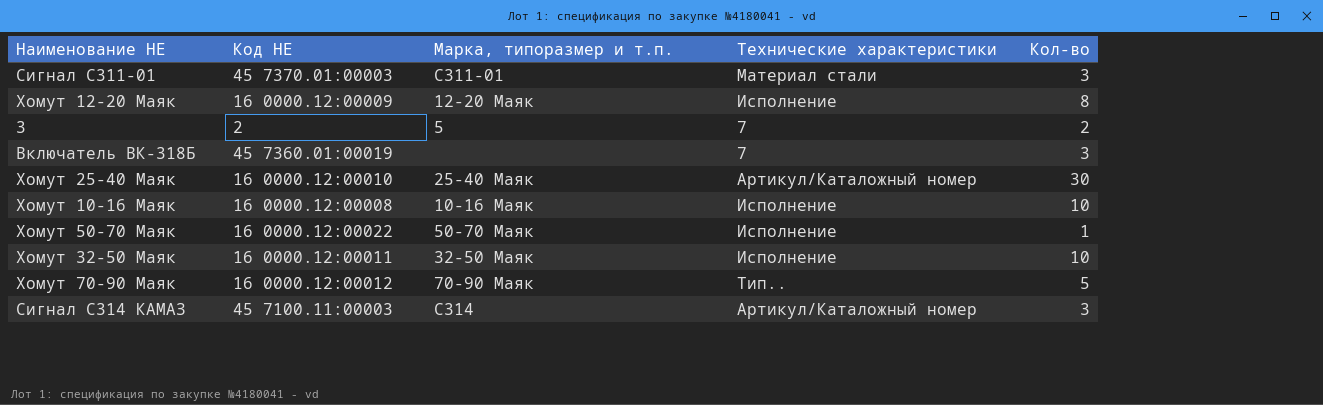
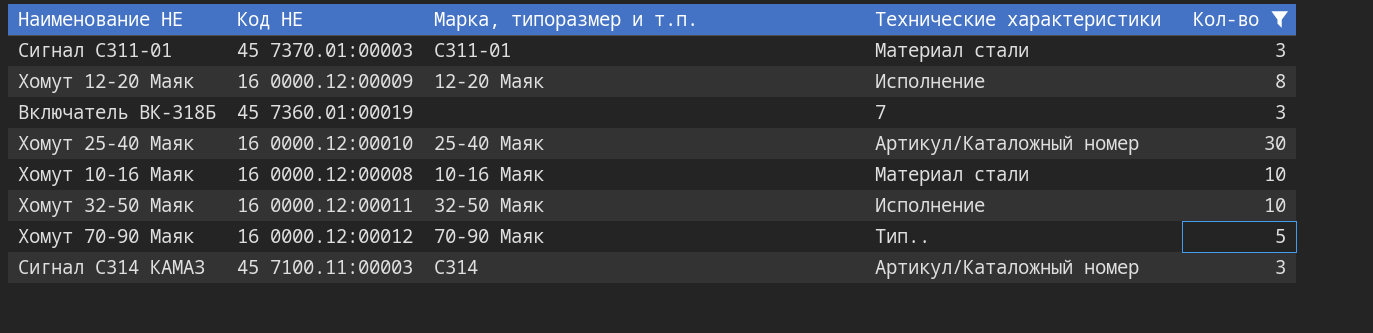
filter: none -> Кол-во >= 3
Хомут 10-16 Маяк | Технические характеристики: Исполнение -> Материал стали

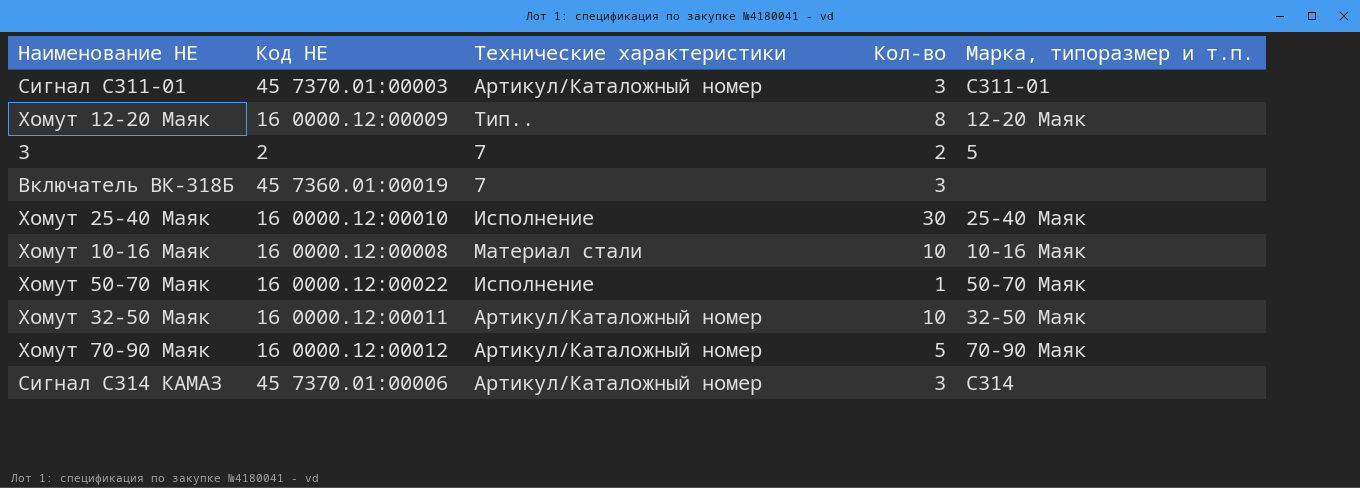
filter: Кол-во >= 3 -> none
column Марка, типоразмер и т.п. | position: 3 -> 5
Сигнал С311-01 | Технические характеристики: Материал стали -> Артикул/Каталожный номер
Хомут 12-20 Маяк | Технические характеристики: Исполнение -> Тип..
Хомут 25-40 Маяк | Технические характеристики: Артикул/Каталожный номер -> Исполнение
Хомут 32-50 Маяк | Технические характеристики: Исполнение -> Артикул/Каталожный номер
Хомут 70-90 Маяк | Технические характеристики: Тип.. -> Артикул/Каталожный номер
Сигнал С314 КАМАЗ | Код НЕ: 45 7100.11:00003 -> 45 7370.01:00006

